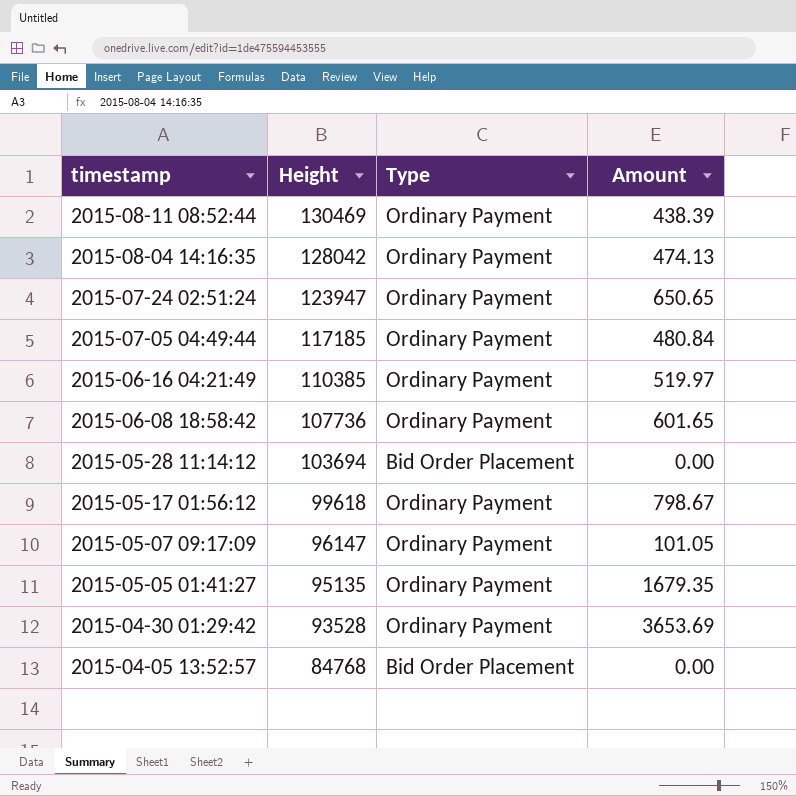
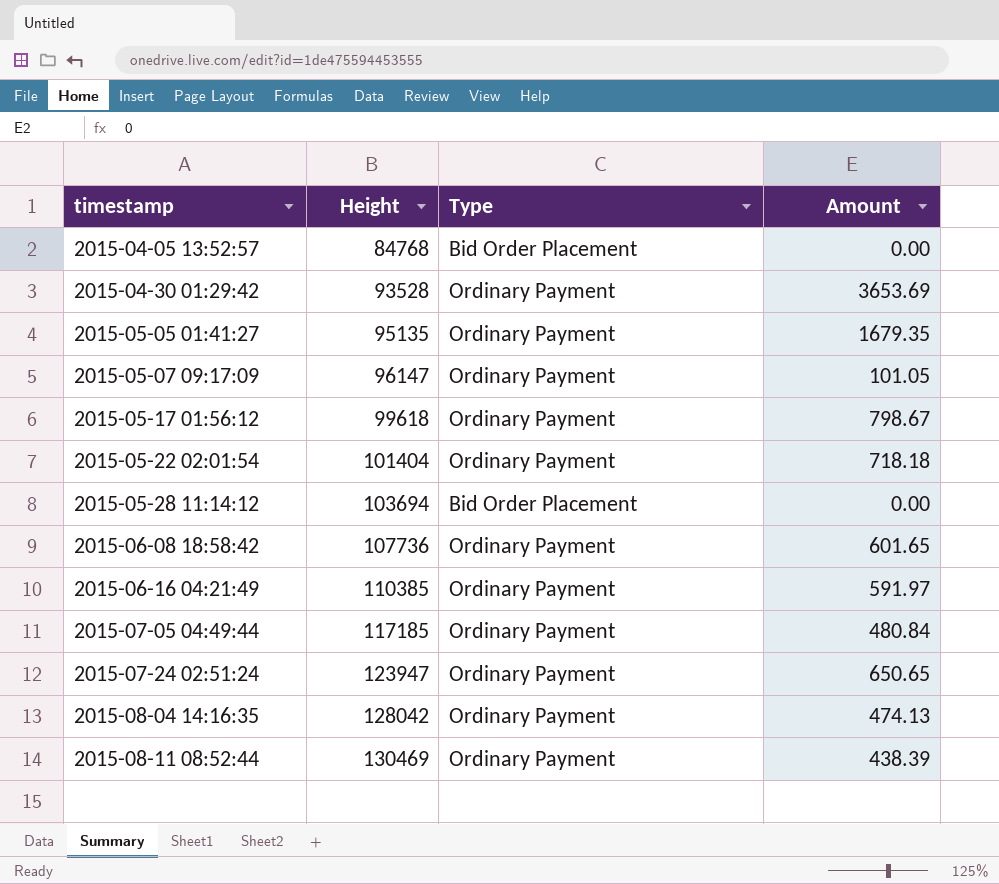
row order: timestamp descending -> timestamp ascending
row 2015-05-22 02:01:54: none -> 101404 | Ordinary Payment | 718.18
2015-06-16 04:21:49 | Amount: 519.97 -> 591.97

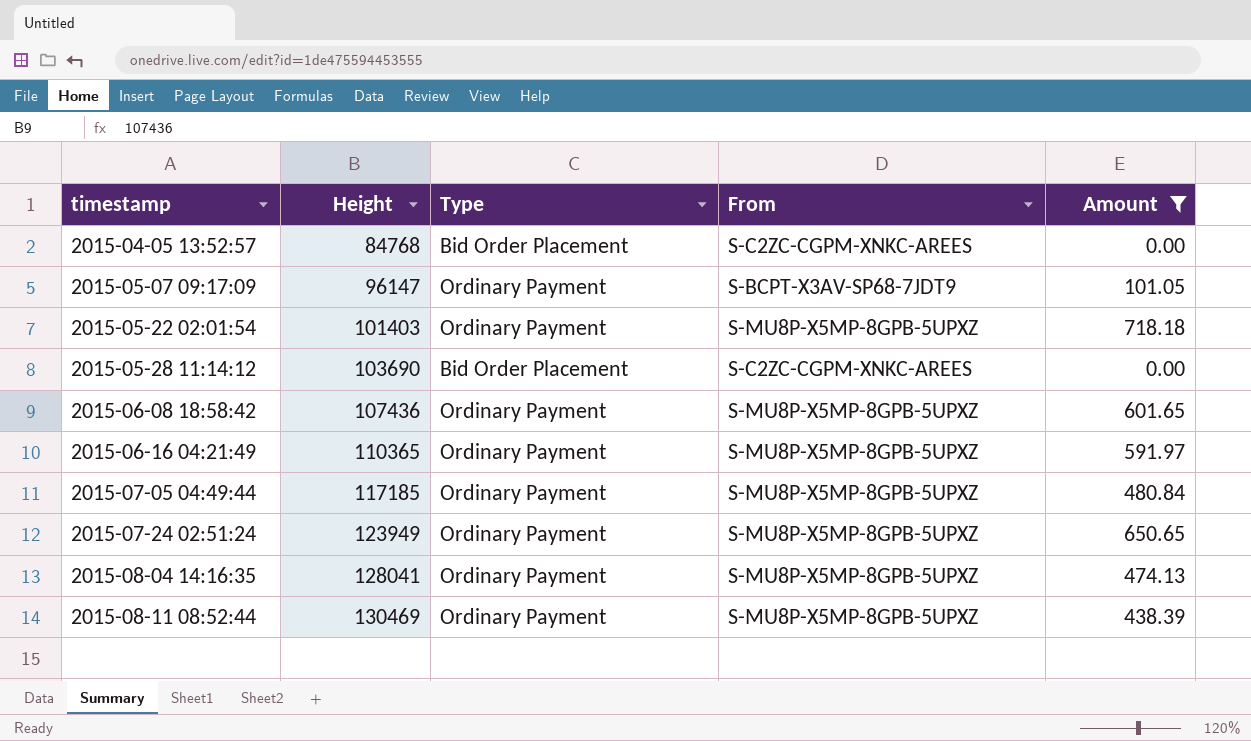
filter: none -> Amount <= 718.18
column From | position: none -> 4
2015-05-22 02:01:54 | Height: 101404 -> 101403
2015-05-28 11:14:12 | Height: 103694 -> 103690
2015-06-08 18:58:42 | Height: 107736 -> 107436
2015-06-16 04:21:49 | Height: 110385 -> 110365
2015-07-24 02:51:24 | Height: 123947 -> 123949
2015-08-04 14:16:35 | Height: 128042 -> 128041

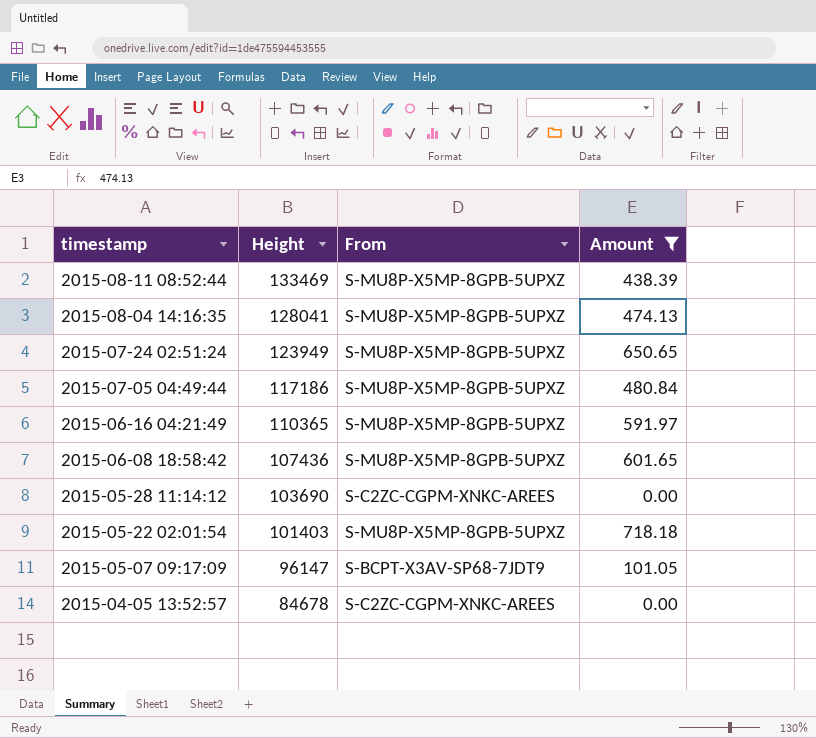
row order: timestamp ascending -> timestamp descending
column Type | position: 3 -> none
2015-08-11 08:52:44 | Height: 130469 -> 133469
2015-07-05 04:49:44 | Height: 117185 -> 117186
2015-04-05 13:52:57 | Height: 84768 -> 84678

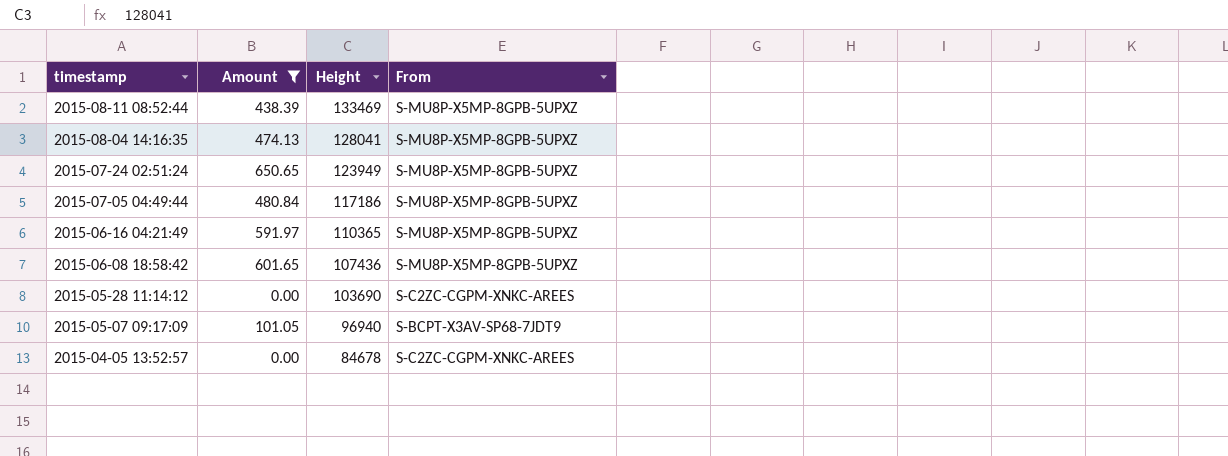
column Amount | position: 4 -> 2
row 2015-05-22 02:01:54: 101403 | S-MU8P-X5MP-8GPB-5UPXZ | 718.18 -> none
2015-05-07 09:17:09 | Height: 96147 -> 96940

